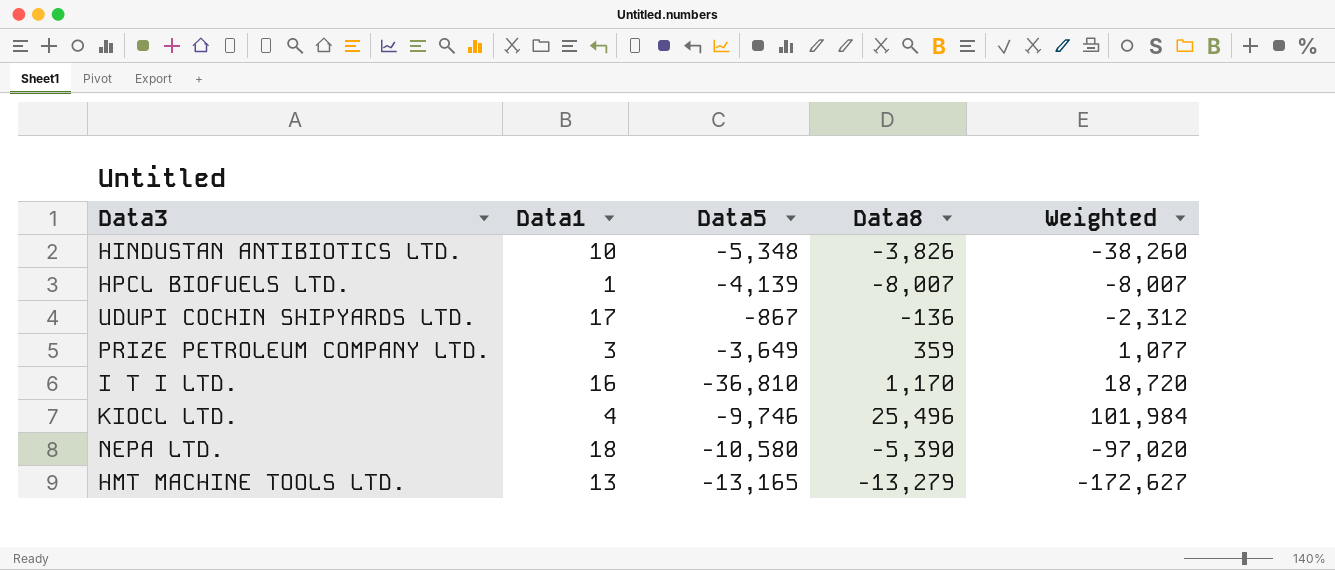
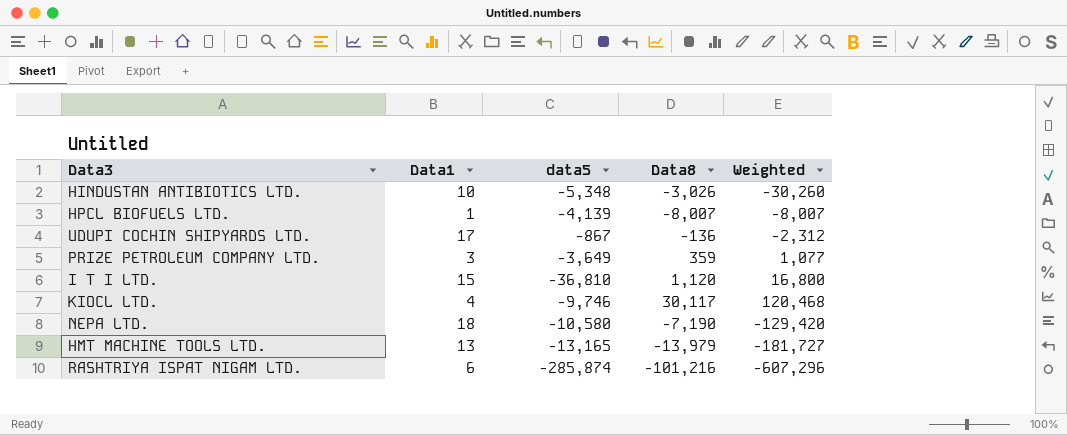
column name: Data5 -> data5
HINDUSTAN ANTIBIOTICS LTD. | Data8: -3,826 -> -3,026
HINDUSTAN ANTIBIOTICS LTD. | Weighted: -38,260 -> -30,260
I T I LTD. | Data1: 16 -> 15
I T I LTD. | Data8: 1,170 -> 1,120
I T I LTD. | Weighted: 18,720 -> 16,800
KIOCL LTD. | Data8: 25,496 -> 30,117
KIOCL LTD. | Weighted: 101,984 -> 120,468
NEPA LTD. | Data8: -5,390 -> -7,190
NEPA LTD. | Weighted: -97,020 -> -129,420
HMT MACHINE TOOLS LTD. | Data8: -13,279 -> -13,979
HMT MACHINE TOOLS LTD. | Weighted: -172,627 -> -181,727
row RASHTRIYA ISPAT NIGAM LTD.: none -> 6 | -285,874 | -101,216 | -607,296

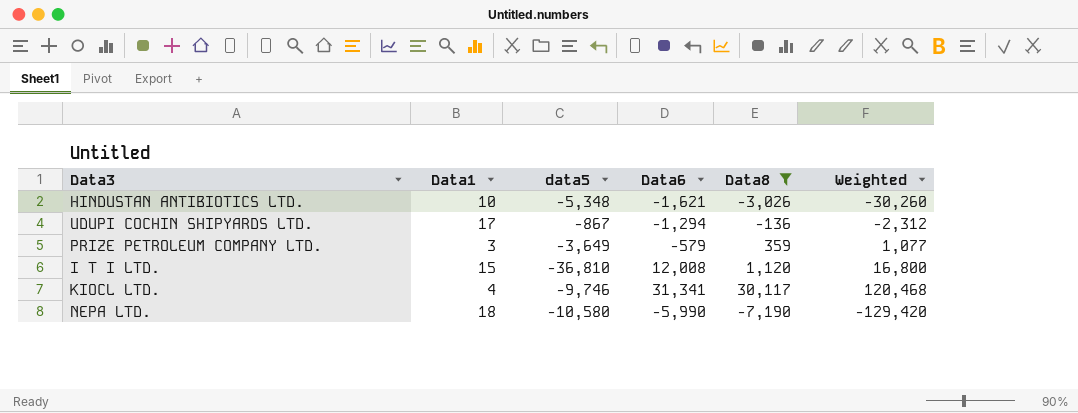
filter: none -> Data8 >= -7,190
column Data6 | position: none -> 4

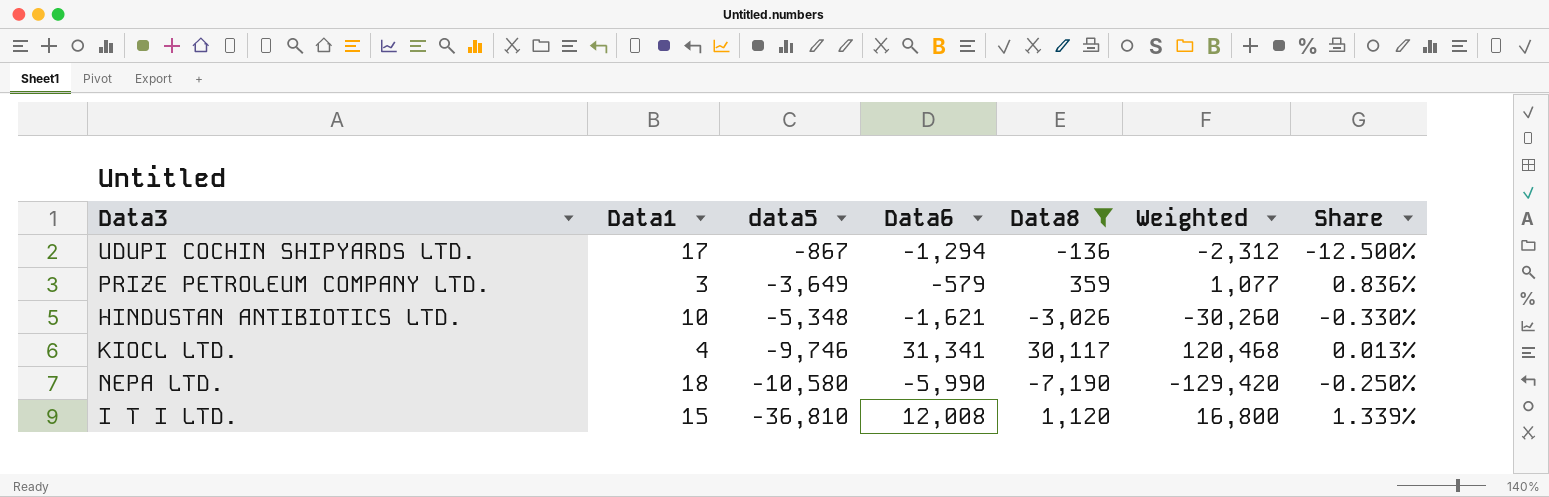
row order: none -> data5 descending
column Share | formula: none -> [Data1] / [Data8]

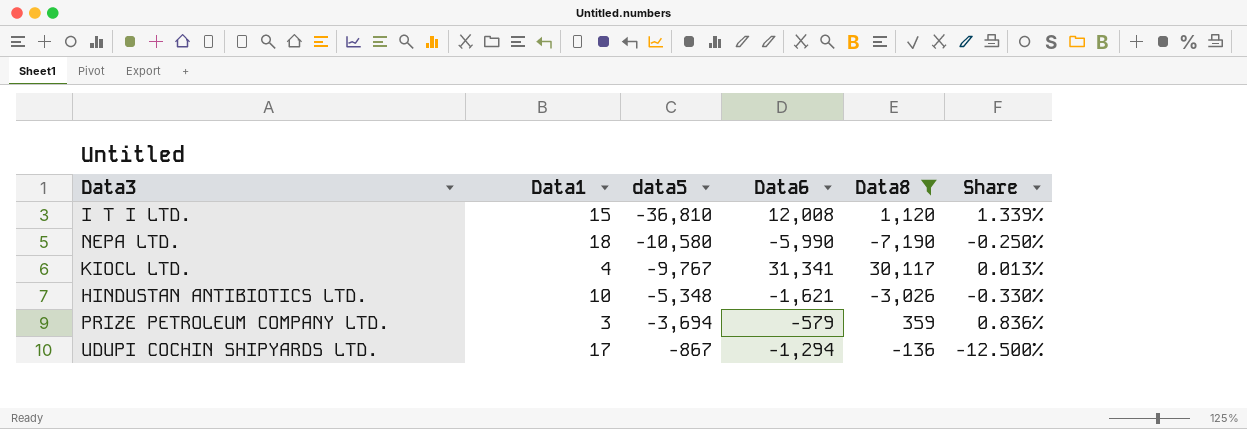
row order: data5 descending -> data5 ascending
column Weighted | formula: [Data1] * [Data8] -> none
KIOCL LTD. | data5: -9,746 -> -9,767
PRIZE PETROLEUM COMPANY LTD. | data5: -3,649 -> -3,694

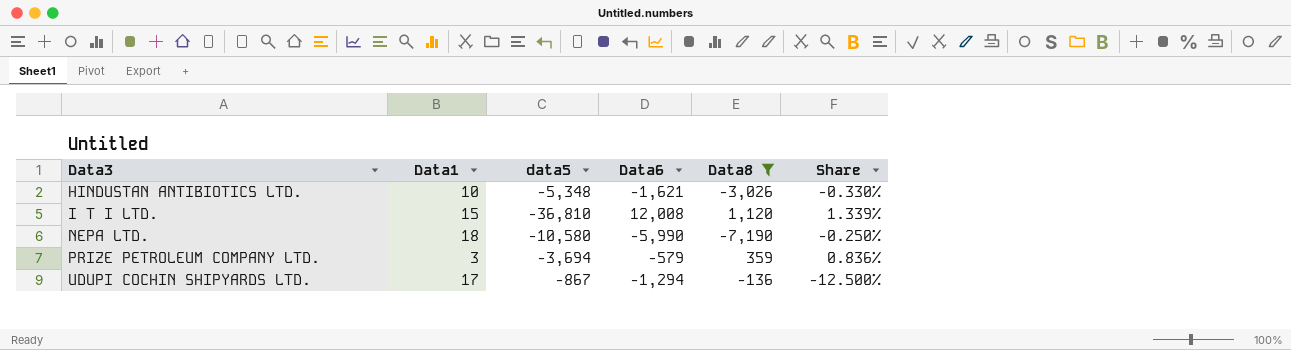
row order: data5 ascending -> Data3 ascending
row KIOCL LTD.: 4 | -9,767 | 31,341 | 30,117 | 0.013% -> none

